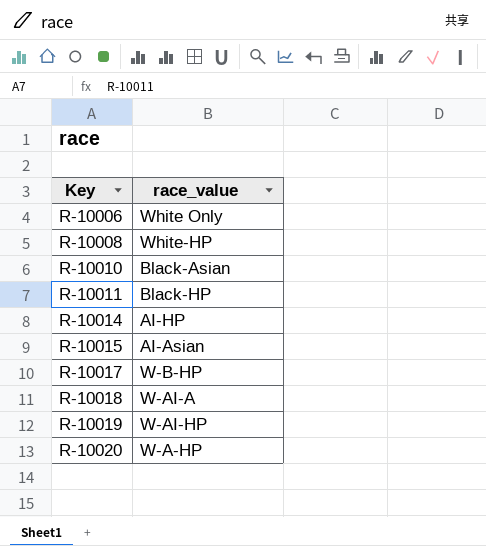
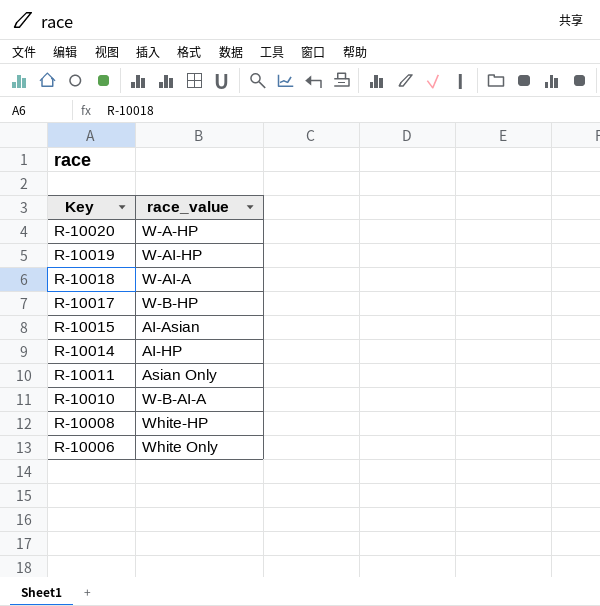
row order: Key ascending -> Key descending
R-10011 | race_value: Black-HP -> Asian Only
R-10010 | race_value: Black-Asian -> W-B-AI-A

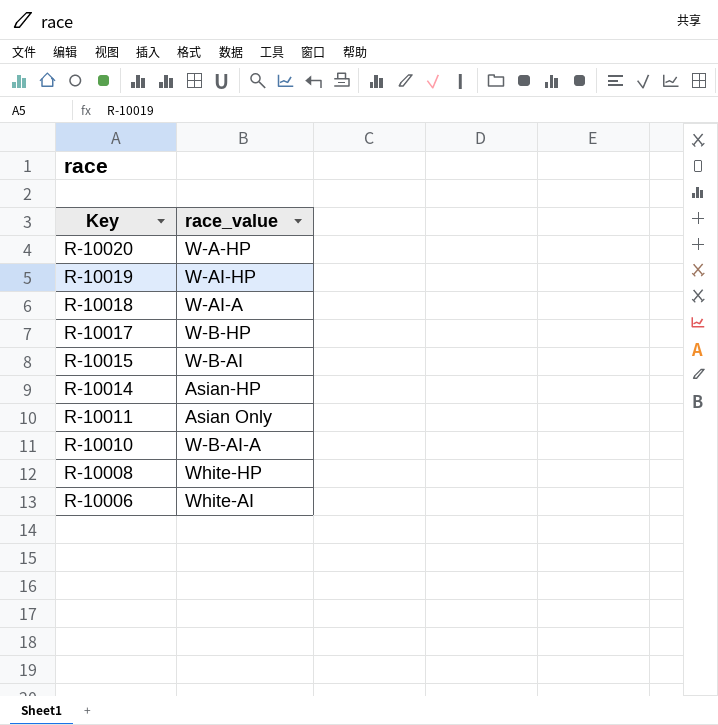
R-10015 | race_value: AI-Asian -> W-B-AI
R-10014 | race_value: AI-HP -> Asian-HP
R-10006 | race_value: White Only -> White-AI

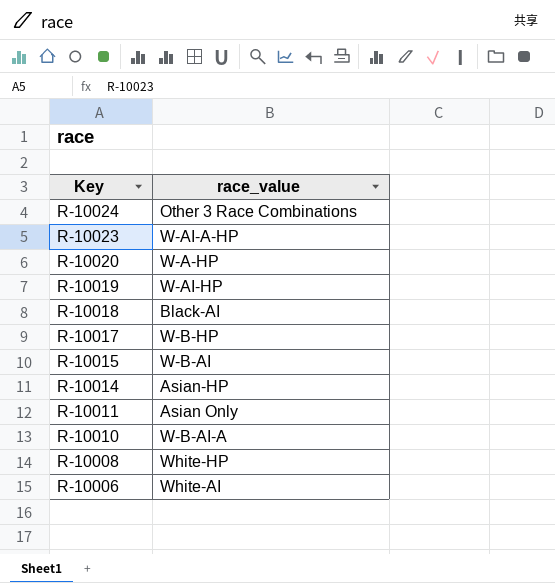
row R-10024: none -> Other 3 Race Combinations
row R-10023: none -> W-AI-A-HP
R-10018 | race_value: W-AI-A -> Black-AI

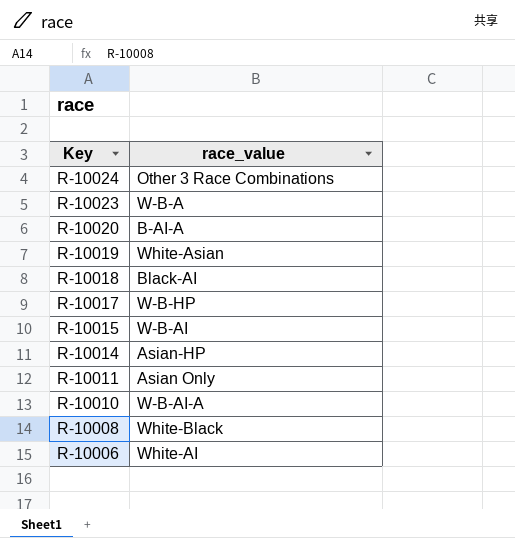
R-10023 | race_value: W-AI-A-HP -> W-B-A
R-10020 | race_value: W-A-HP -> B-AI-A
R-10019 | race_value: W-AI-HP -> White-Asian
R-10008 | race_value: White-HP -> White-Black

